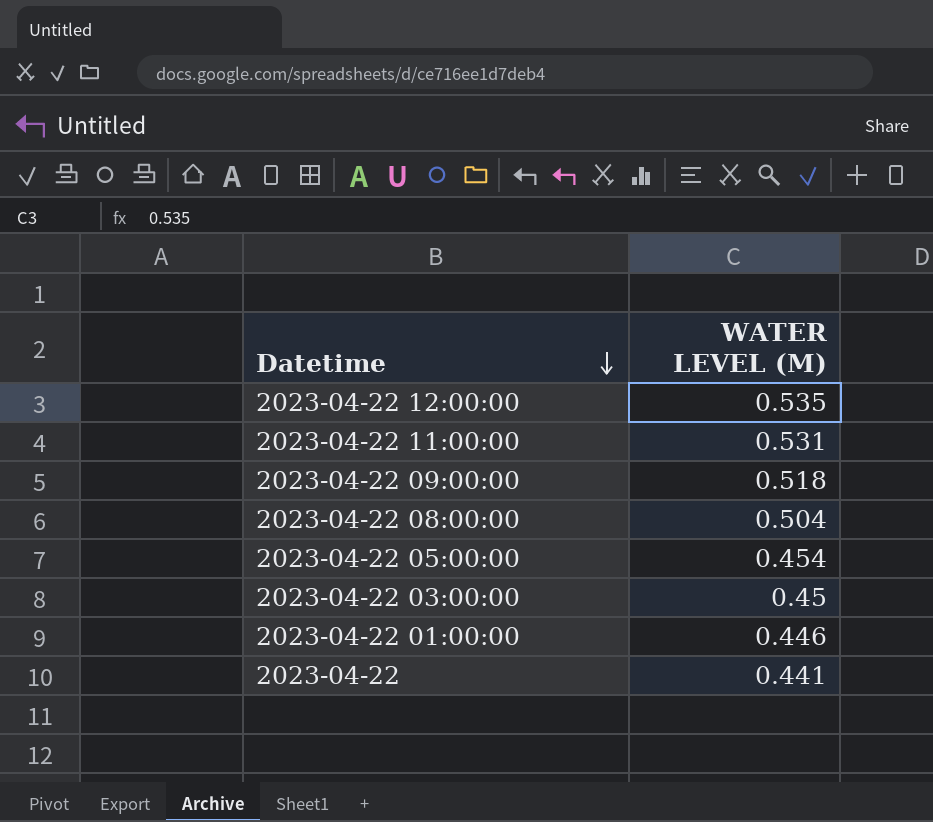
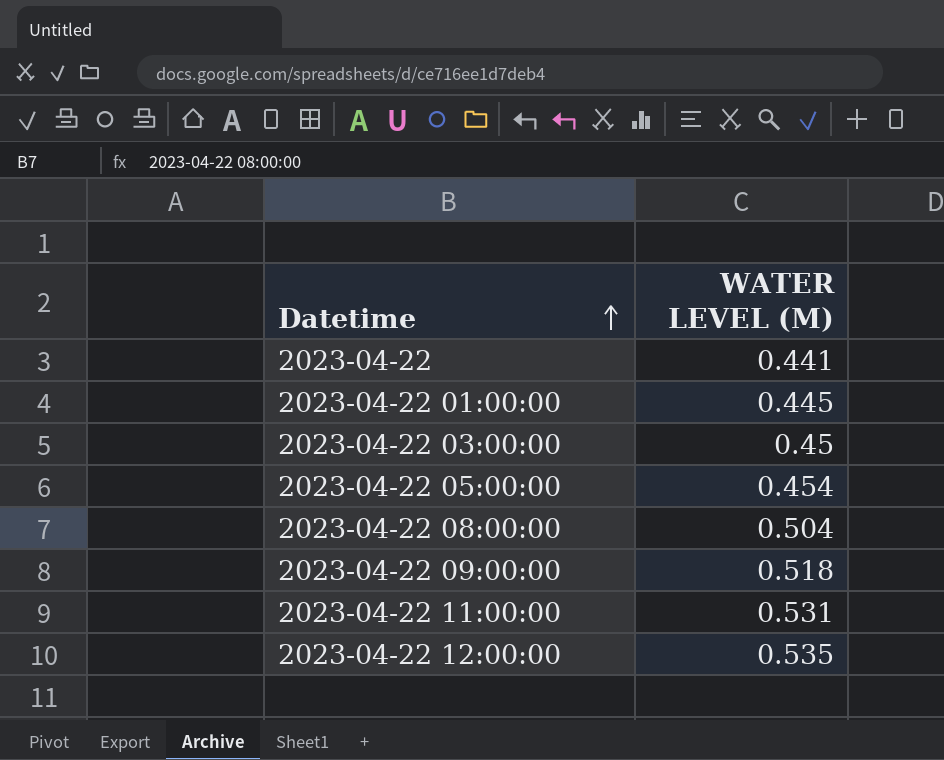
row order: Datetime descending -> Datetime ascending
2023-04-22 01:00:00 | WATER LEVEL (M): 0.446 -> 0.445

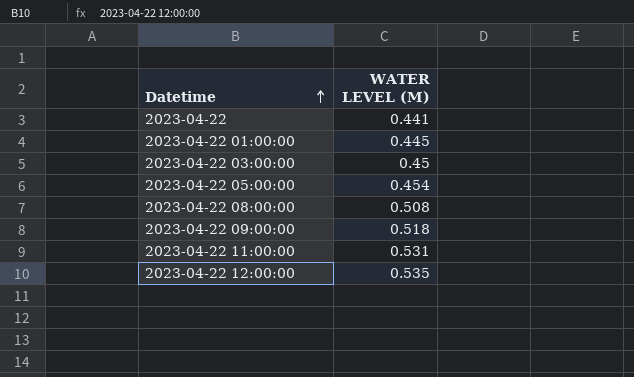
2023-04-22 08:00:00 | WATER LEVEL (M): 0.504 -> 0.508

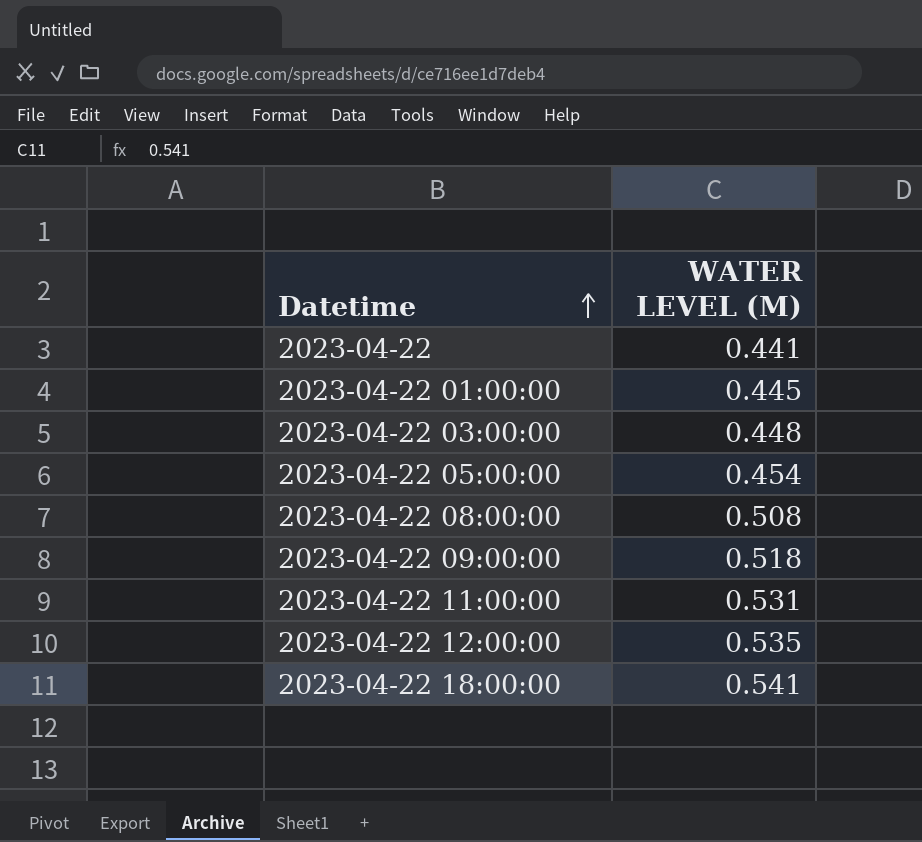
2023-04-22 03:00:00 | WATER LEVEL (M): 0.45 -> 0.448
row 2023-04-22 18:00:00: none -> 0.541

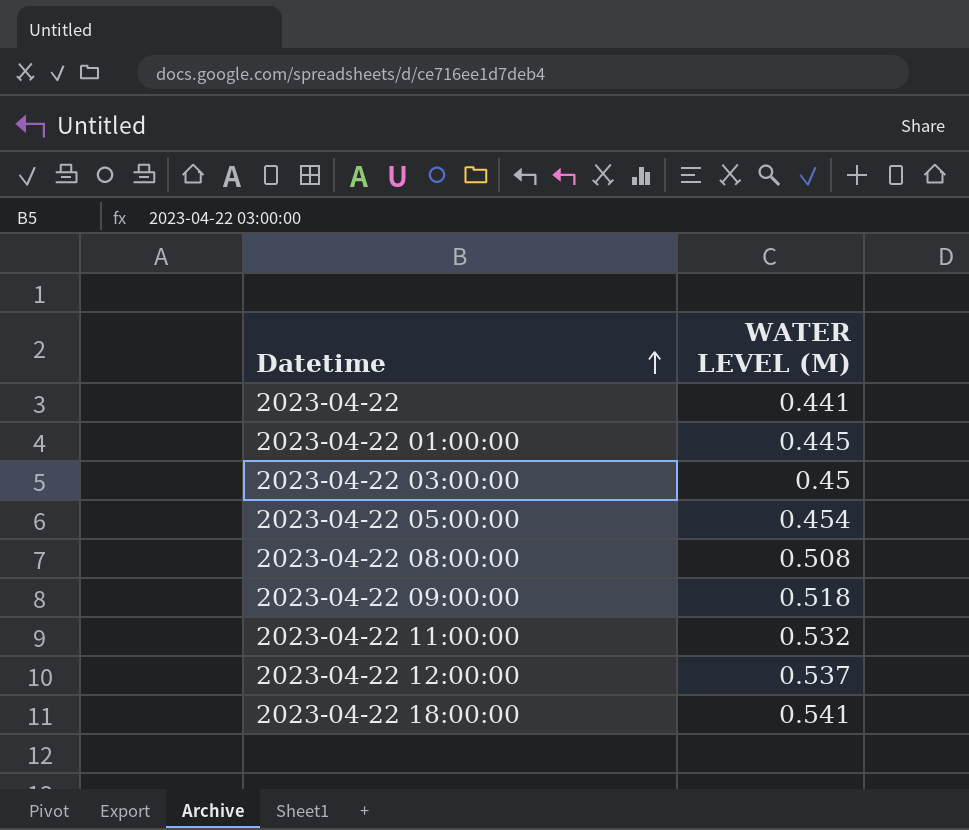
2023-04-22 03:00:00 | WATER LEVEL (M): 0.448 -> 0.45
2023-04-22 11:00:00 | WATER LEVEL (M): 0.531 -> 0.532
2023-04-22 12:00:00 | WATER LEVEL (M): 0.535 -> 0.537

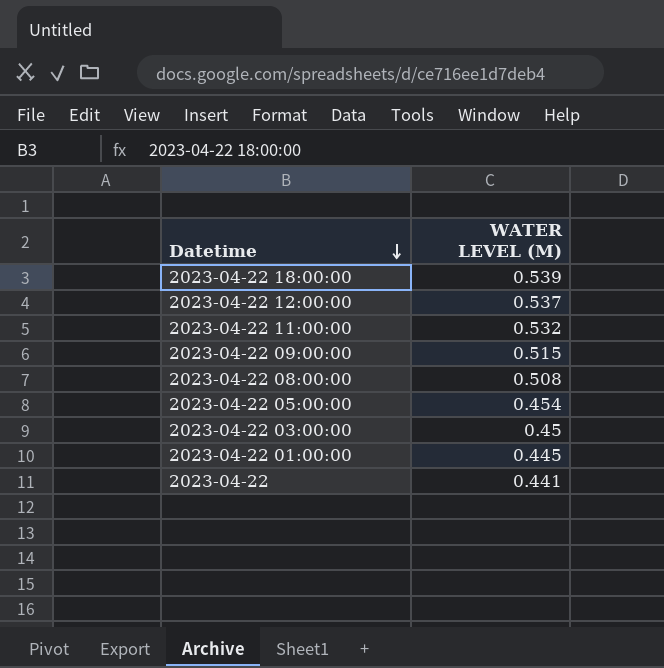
row order: Datetime ascending -> Datetime descending
2023-04-22 18:00:00 | WATER LEVEL (M): 0.541 -> 0.539
2023-04-22 09:00:00 | WATER LEVEL (M): 0.518 -> 0.515

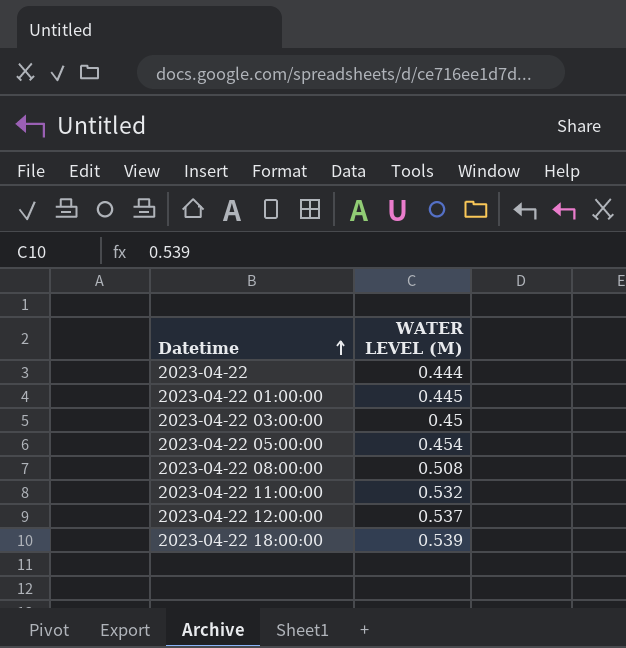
row order: Datetime descending -> Datetime ascending
row 2023-04-22 09:00:00: 0.515 -> none
2023-04-22 | WATER LEVEL (M): 0.441 -> 0.444

